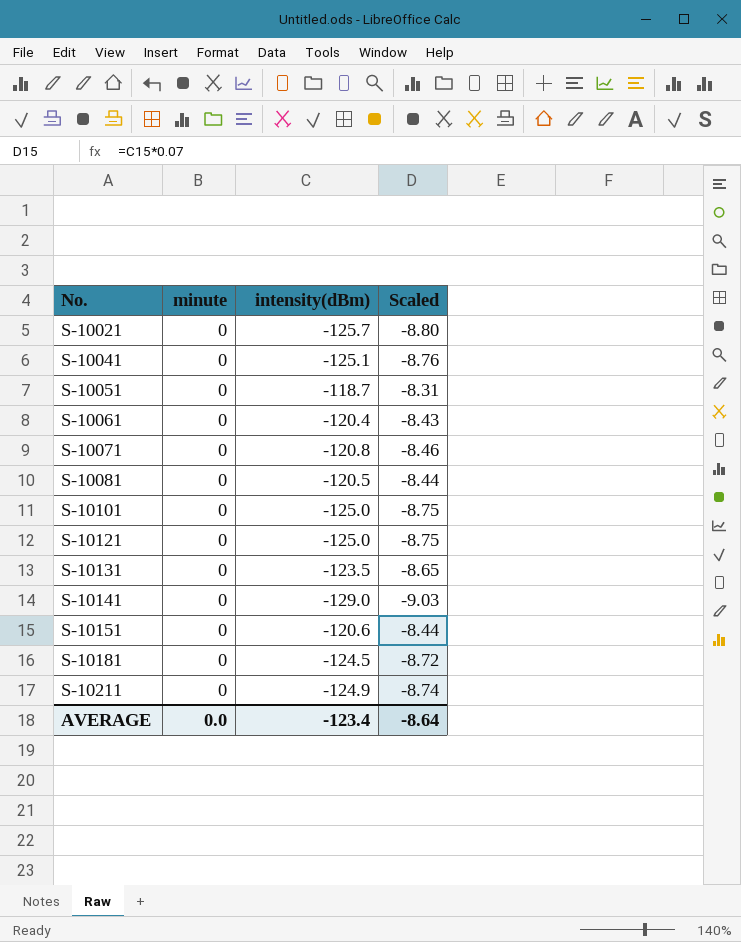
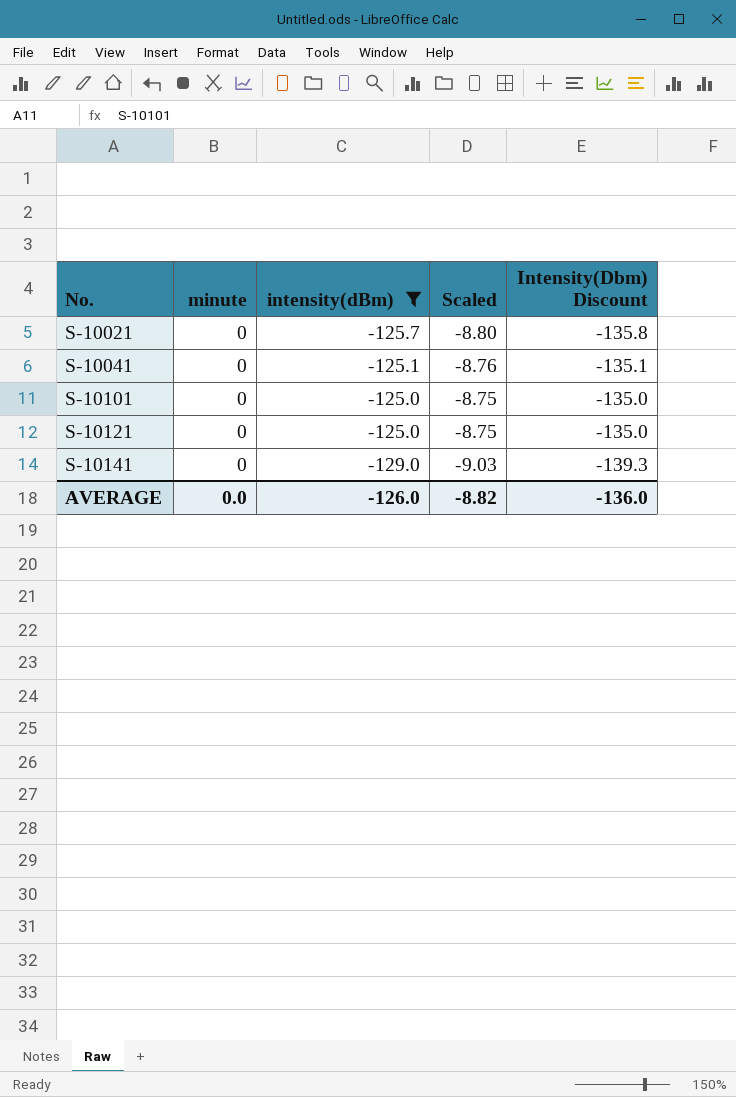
filter: none -> intensity(dBm) <= -125.0
column Intensity(Dbm) Discount | formula: none -> [intensity(dBm)] * 1.08
AVERAGE | intensity(dBm): -123.4 -> -126.0
AVERAGE | Scaled: -8.64 -> -8.82

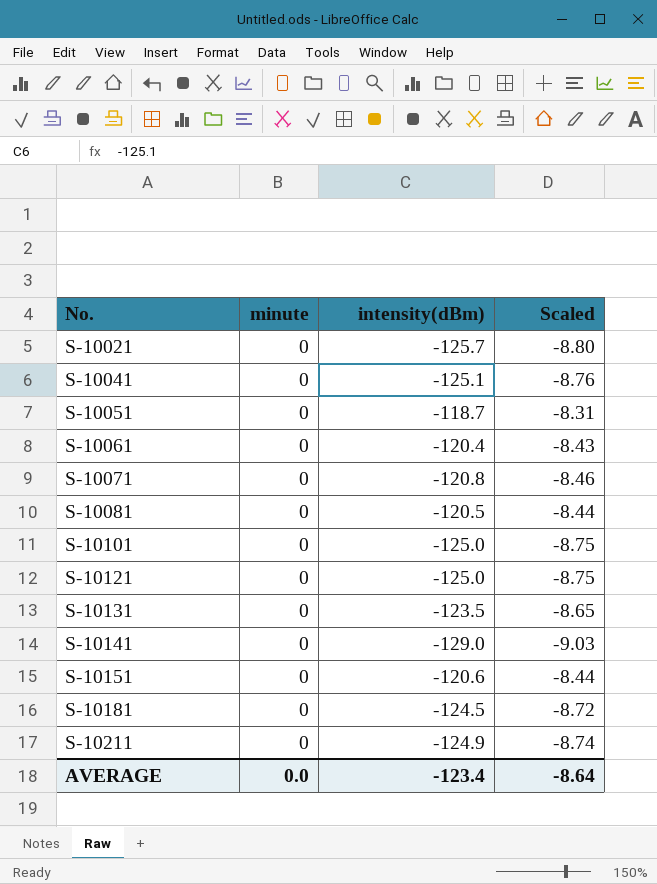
filter: intensity(dBm) <= -125.0 -> none
column Intensity(Dbm) Discount | formula: [intensity(dBm)] * 1.08 -> none
AVERAGE | intensity(dBm): -126.0 -> -123.4
AVERAGE | Scaled: -8.82 -> -8.64

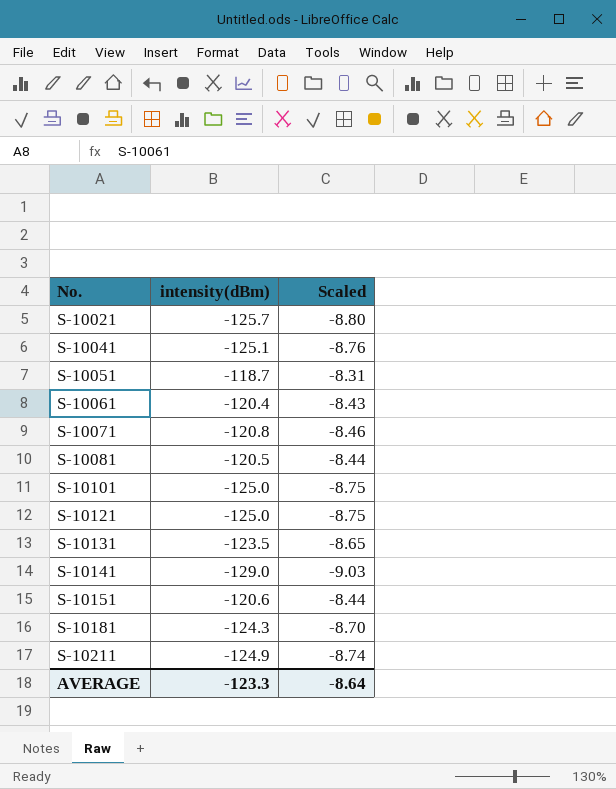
column minute | position: 2 -> none
S-10181 | intensity(dBm): -124.5 -> -124.3
S-10181 | Scaled: -8.72 -> -8.70
AVERAGE | intensity(dBm): -123.4 -> -123.3

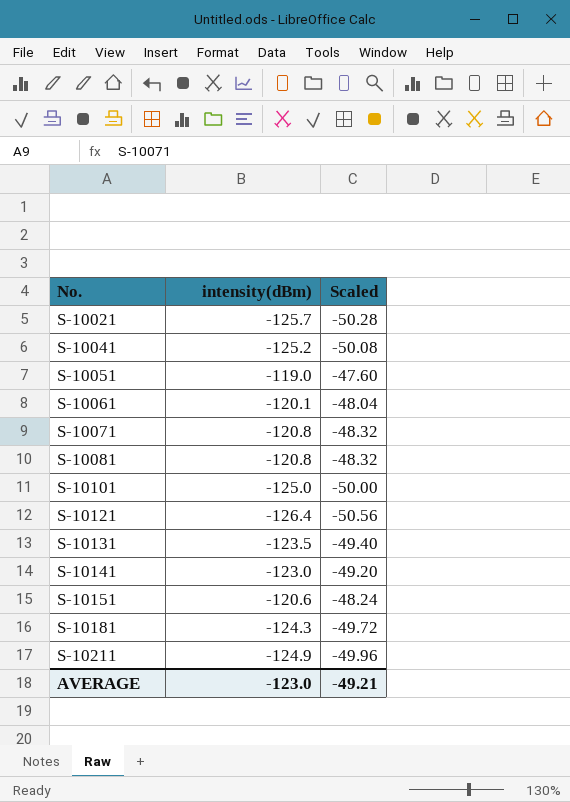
column Scaled | formula: [intensity(dBm)] * 0.07 -> [intensity(dBm)] * 0.4
S-10041 | intensity(dBm): -125.1 -> -125.2
S-10051 | intensity(dBm): -118.7 -> -119.0
S-10061 | intensity(dBm): -120.4 -> -120.1
S-10081 | intensity(dBm): -120.5 -> -120.8
S-10121 | intensity(dBm): -125.0 -> -126.4
S-10141 | intensity(dBm): -129.0 -> -123.0
AVERAGE | intensity(dBm): -123.3 -> -123.0
AVERAGE | Scaled: -8.64 -> -49.21

